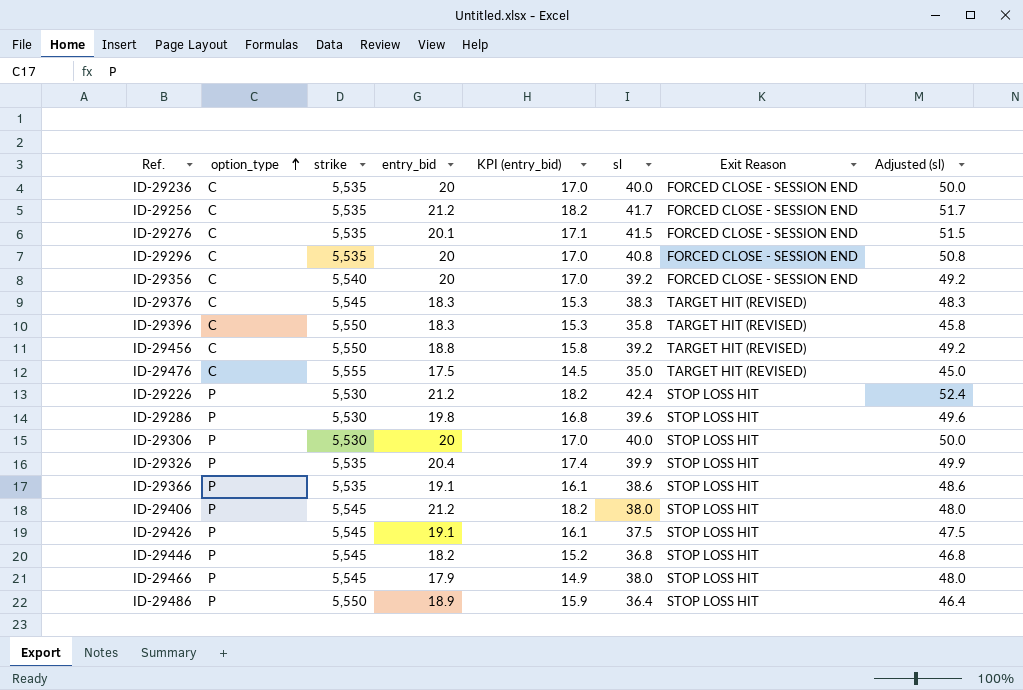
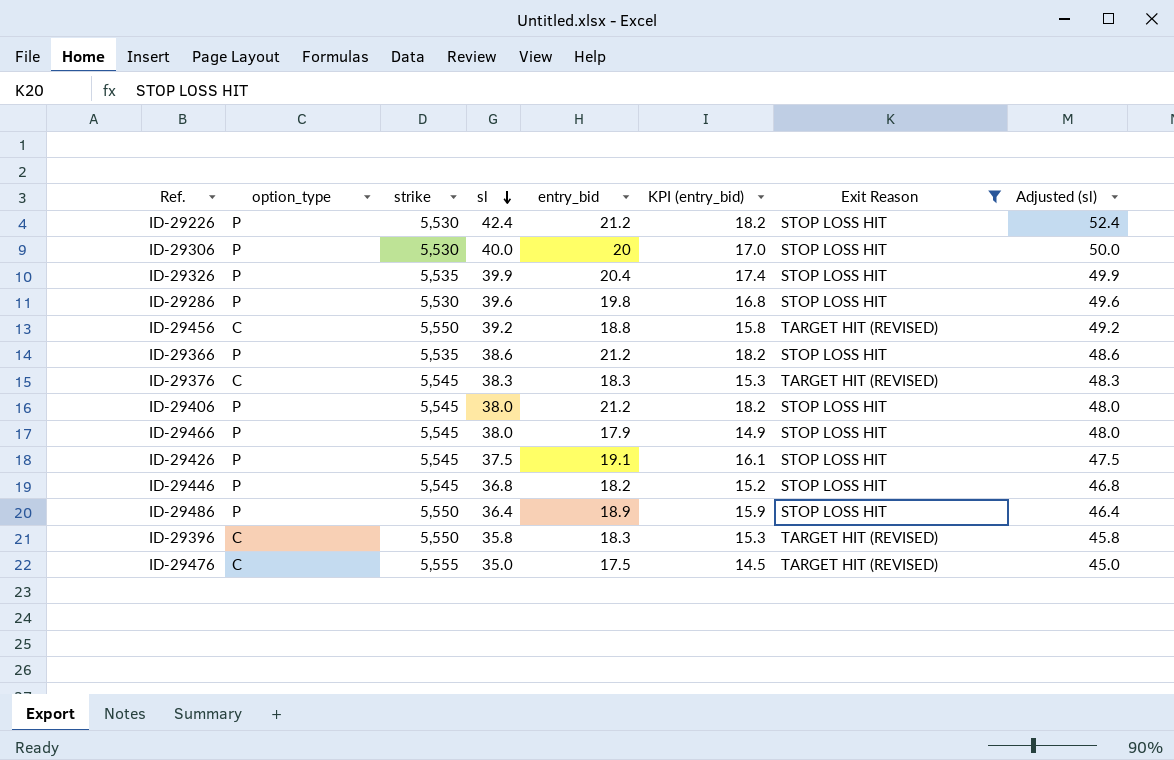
filter: none -> Exit Reason != FORCED CLOSE - SESSION END
row order: option_type ascending -> sl descending
column sl | position: 6 -> 4
ID-29366 | entry_bid: 19.1 -> 21.2
ID-29366 | KPI (entry_bid): 16.1 -> 18.2

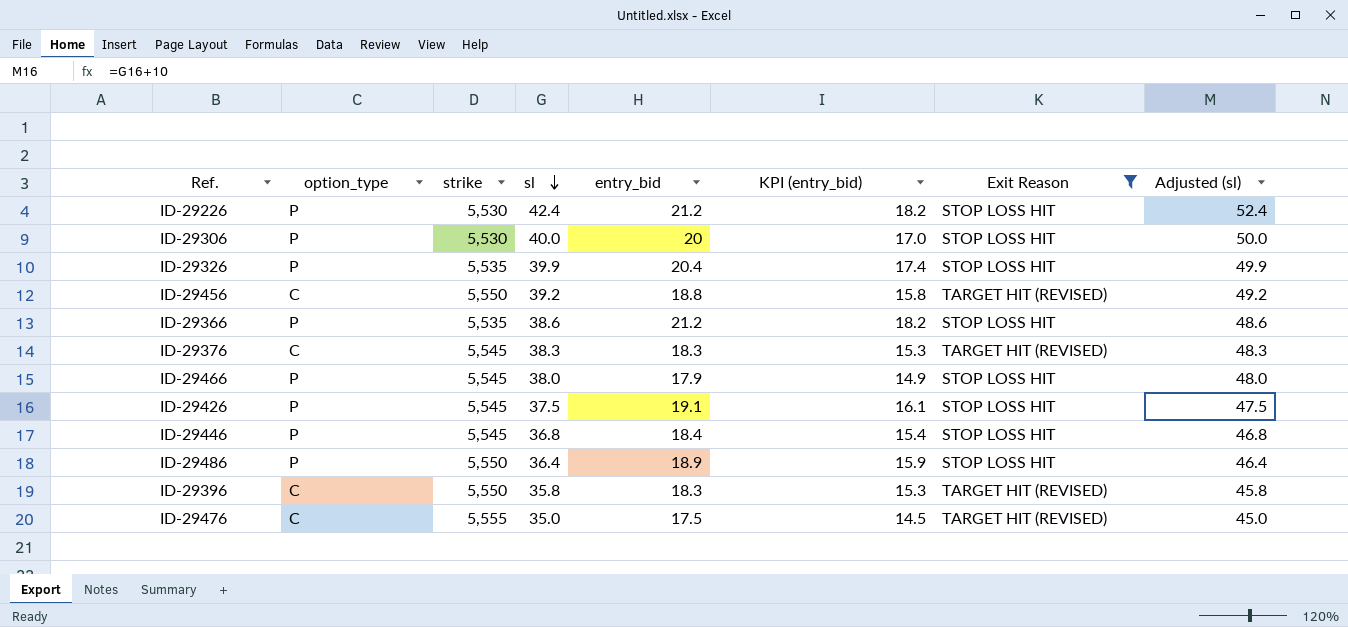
row ID-29286: P | 5,530 | 39.6 | 19.8 | 16.8 | STOP LOSS HIT | 49.6 -> none
row ID-29406: P | 5,545 | 38.0 | 21.2 | 18.2 | STOP LOSS HIT | 48.0 -> none
ID-29446 | entry_bid: 18.2 -> 18.4
ID-29446 | KPI (entry_bid): 15.2 -> 15.4

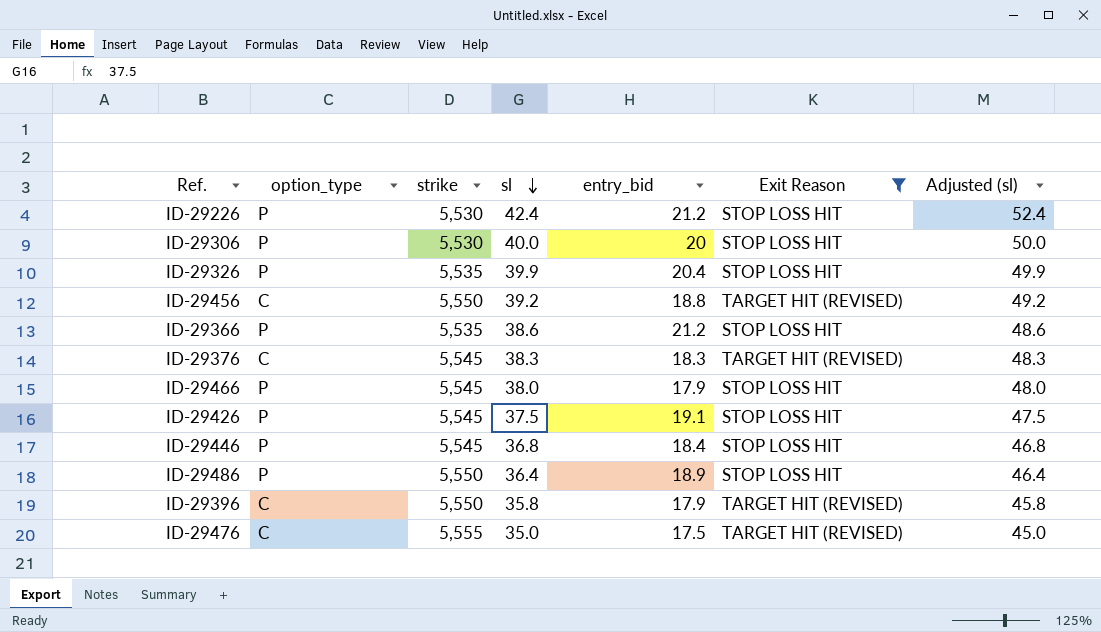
column KPI (entry_bid) | formula: [entry_bid] - 3 -> none
ID-29396 | entry_bid: 18.3 -> 17.9

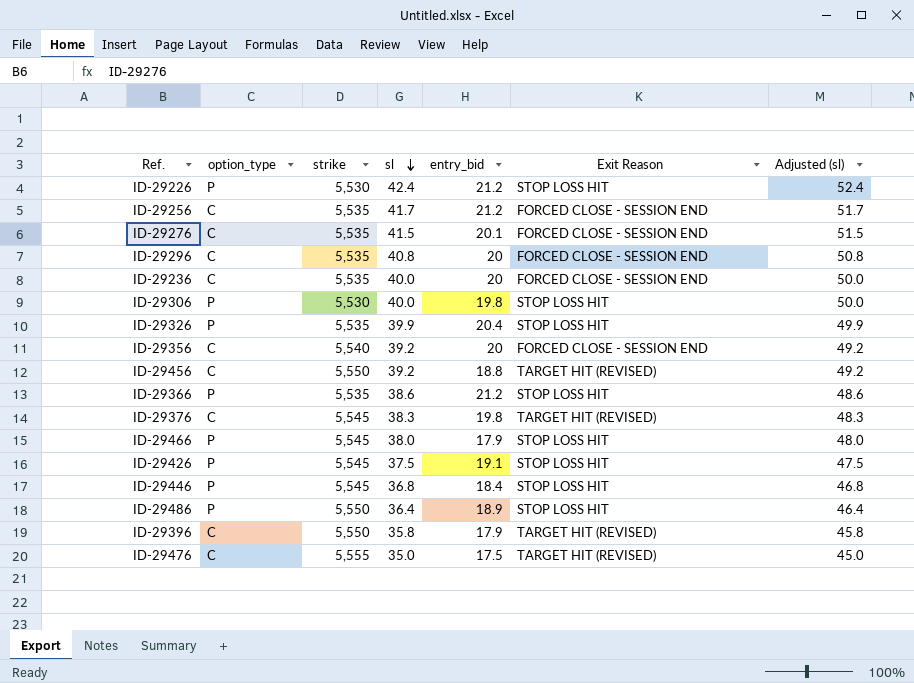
filter: Exit Reason != FORCED CLOSE - SESSION END -> none
ID-29306 | entry_bid: 20 -> 19.8
ID-29376 | entry_bid: 18.3 -> 19.8

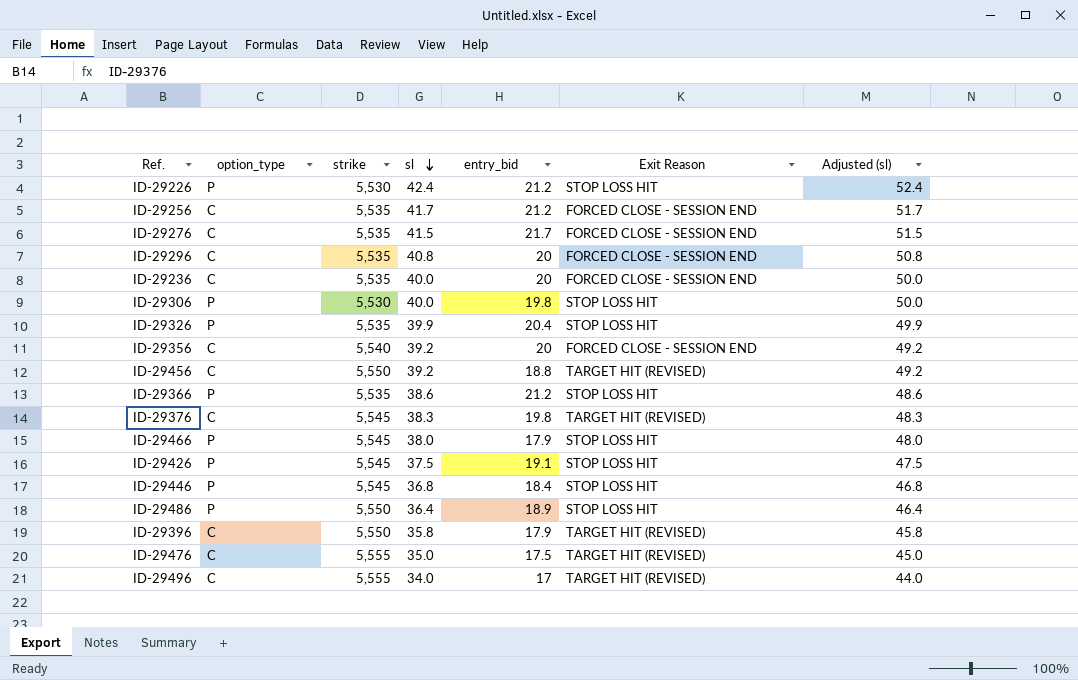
ID-29276 | entry_bid: 20.1 -> 21.7
row ID-29496: none -> C | 5,555 | 34.0 | 17 | TARGET HIT (REVISED) | 44.0

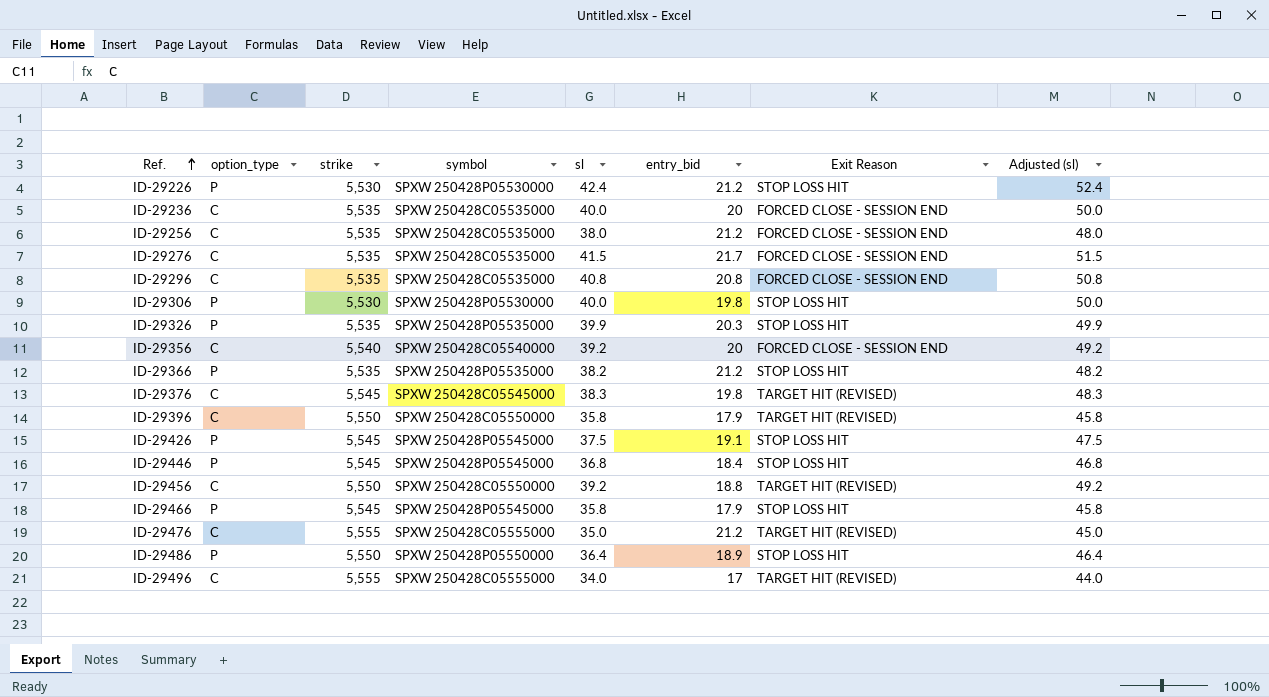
row order: sl descending -> Ref. ascending
column symbol | position: none -> 4
ID-29256 | sl: 41.7 -> 38.0
ID-29256 | Adjusted (sl): 51.7 -> 48.0
ID-29296 | entry_bid: 20 -> 20.8
ID-29326 | entry_bid: 20.4 -> 20.3
ID-29366 | sl: 38.6 -> 38.2
ID-29366 | Adjusted (sl): 48.6 -> 48.2
ID-29466 | sl: 38.0 -> 35.8
ID-29466 | Adjusted (sl): 48.0 -> 45.8
ID-29476 | entry_bid: 17.5 -> 21.2

